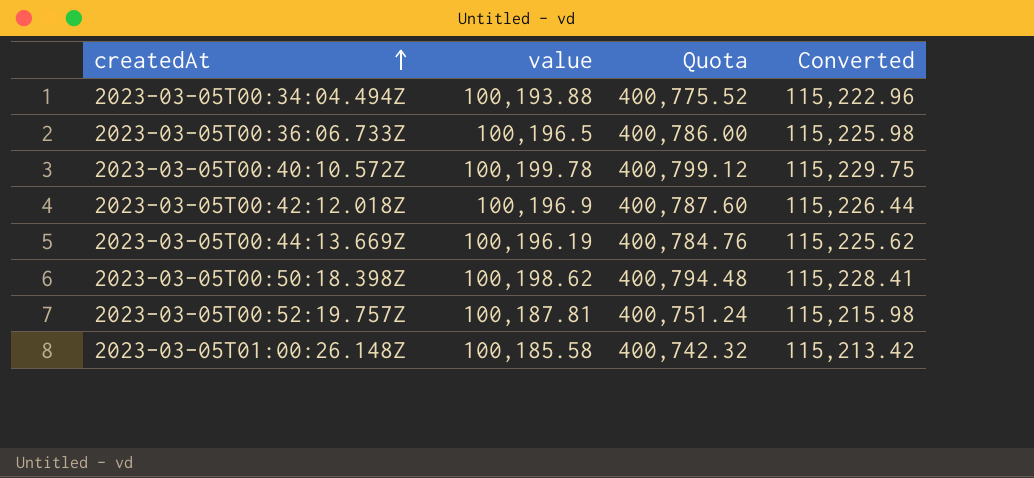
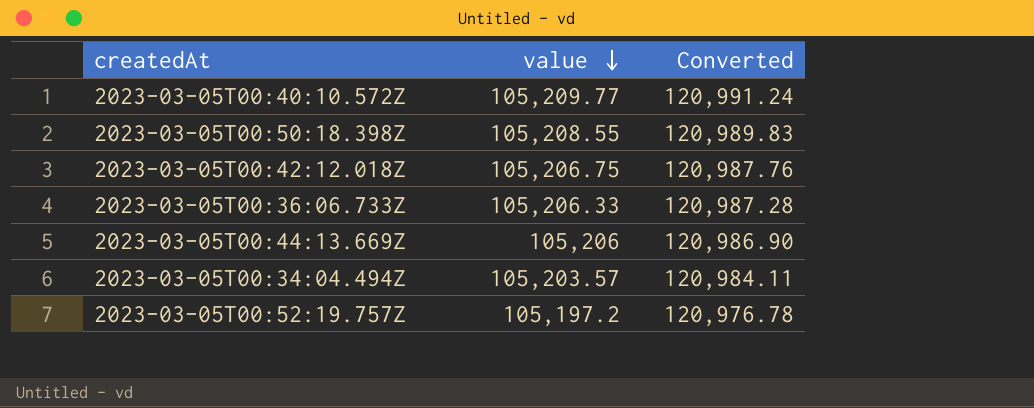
row order: createdAt ascending -> value descending
column Quota | formula: [value] * 4 -> none
row 2023-03-05T01:00:26.148Z: 100,185.58 | 400,742.32 | 115,213.42 -> none
2023-03-05T00:40:10.572Z | value: 100,199.78 -> 105,209.77
2023-03-05T00:40:10.572Z | Converted: 115,229.75 -> 120,991.24
2023-03-05T00:50:18.398Z | value: 100,198.62 -> 105,208.55
2023-03-05T00:50:18.398Z | Converted: 115,228.41 -> 120,989.83
2023-03-05T00:42:12.018Z | value: 100,196.9 -> 105,206.75
2023-03-05T00:42:12.018Z | Converted: 115,226.44 -> 120,987.76
2023-03-05T00:36:06.733Z | value: 100,196.5 -> 105,206.33
2023-03-05T00:36:06.733Z | Converted: 115,225.98 -> 120,987.28
2023-03-05T00:44:13.669Z | value: 100,196.19 -> 105,206
2023-03-05T00:44:13.669Z | Converted: 115,225.62 -> 120,986.90
2023-03-05T00:34:04.494Z | value: 100,193.88 -> 105,203.57
2023-03-05T00:34:04.494Z | Converted: 115,222.96 -> 120,984.11
2023-03-05T00:52:19.757Z | value: 100,187.81 -> 105,197.2
2023-03-05T00:52:19.757Z | Converted: 115,215.98 -> 120,976.78

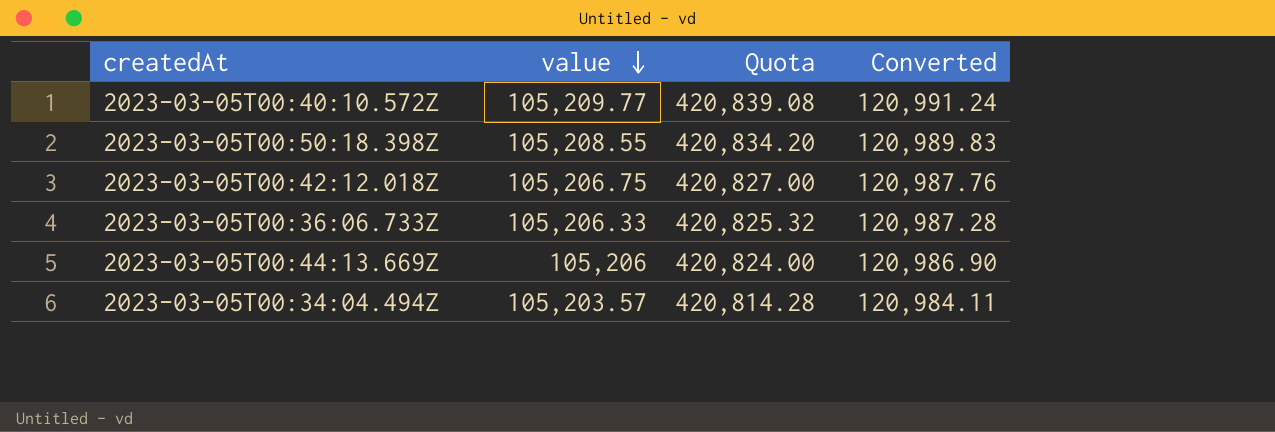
column Quota | formula: none -> [value] * 4
row 2023-03-05T00:52:19.757Z: 105,197.2 | 120,976.78 -> none

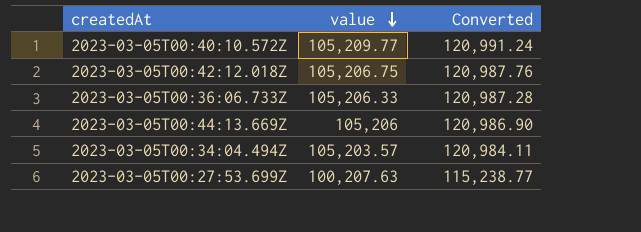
column Quota | formula: [value] * 4 -> none
row 2023-03-05T00:50:18.398Z: 105,208.55 | 420,834.20 | 120,989.83 -> none
row 2023-03-05T00:27:53.699Z: none -> 100,207.63 | 115,238.77

